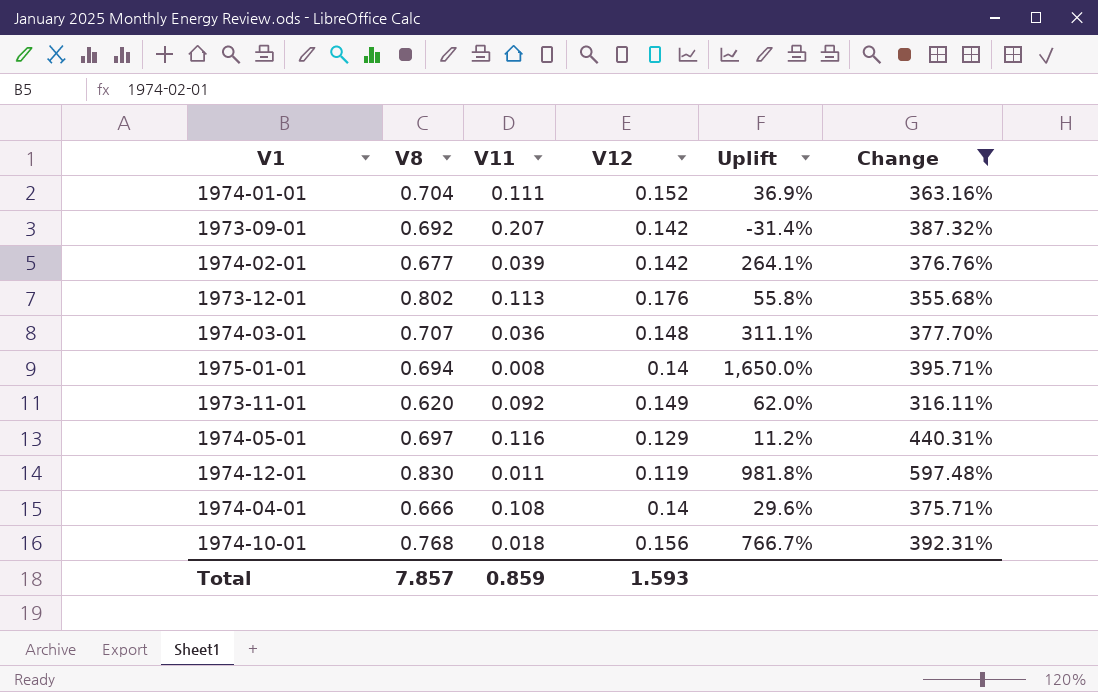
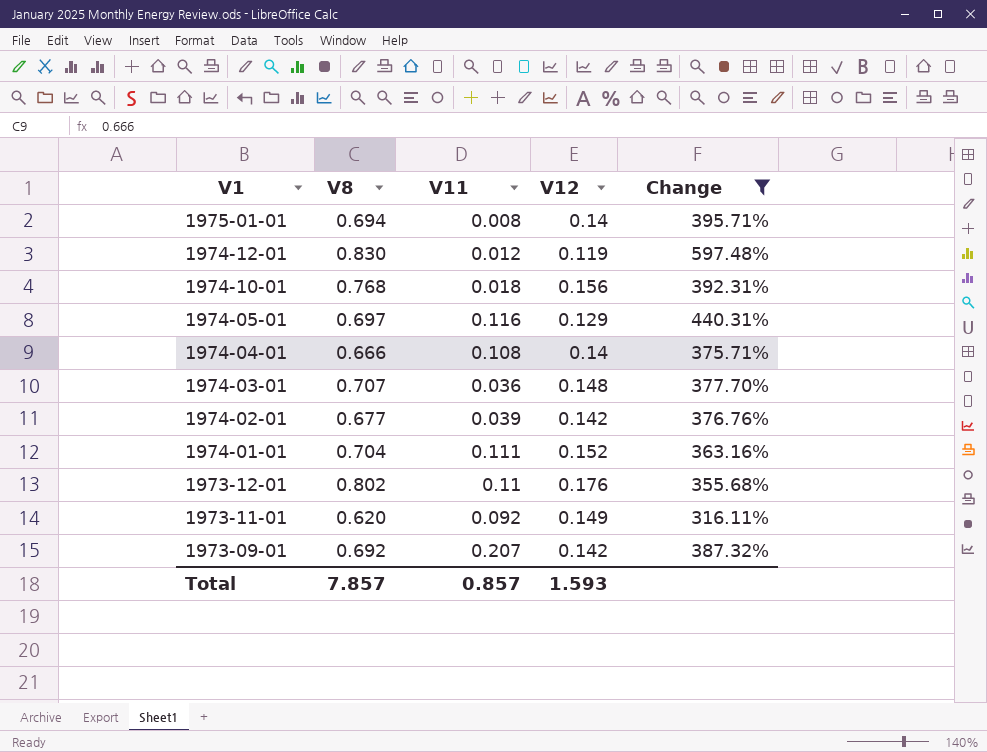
row order: none -> V1 descending
column Uplift | formula: ([V12] - [V11]) / [V11] -> none
1974-12-01 | V11: 0.011 -> 0.012
1973-12-01 | V11: 0.113 -> 0.11
Total | V11: 0.859 -> 0.857

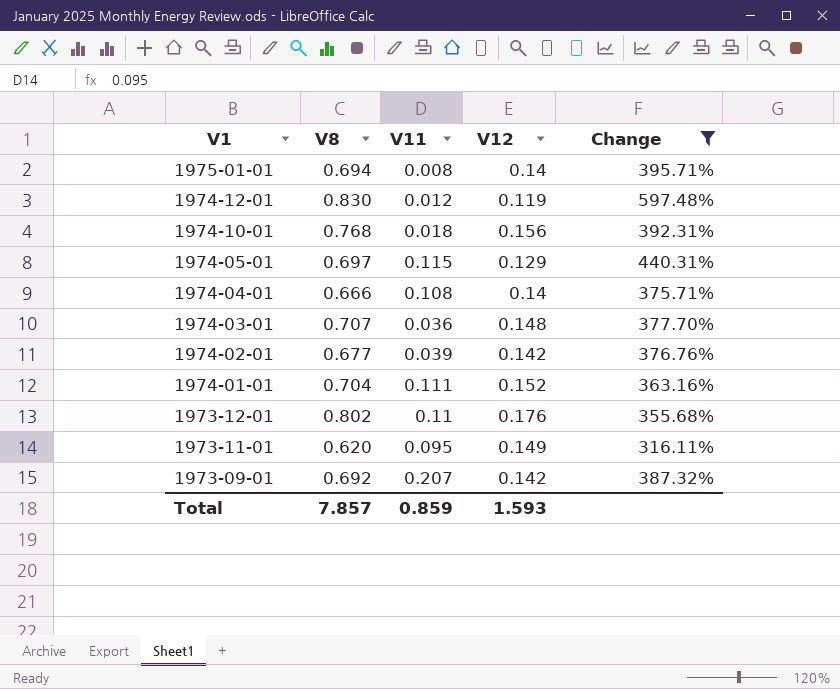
1974-05-01 | V11: 0.116 -> 0.115
1973-11-01 | V11: 0.092 -> 0.095
Total | V11: 0.857 -> 0.859

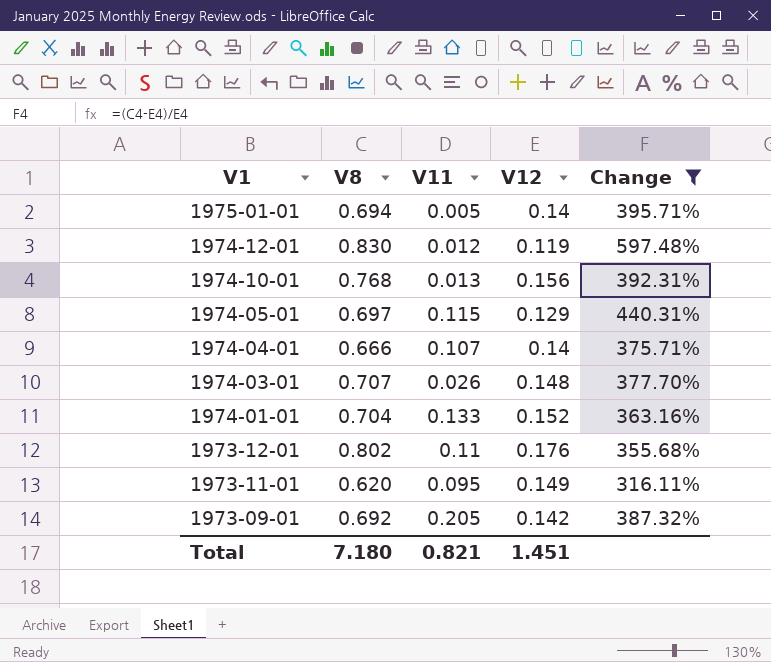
row 1974-02-01: 0.677 | 0.039 | 0.142 | 376.76% -> none
1975-01-01 | V11: 0.008 -> 0.005
1974-10-01 | V11: 0.018 -> 0.013
1974-04-01 | V11: 0.108 -> 0.107
1974-03-01 | V11: 0.036 -> 0.026
1974-01-01 | V11: 0.111 -> 0.133
1973-09-01 | V11: 0.207 -> 0.205
Total | V8: 7.857 -> 7.180
Total | V11: 0.859 -> 0.821
Total | V12: 1.593 -> 1.451

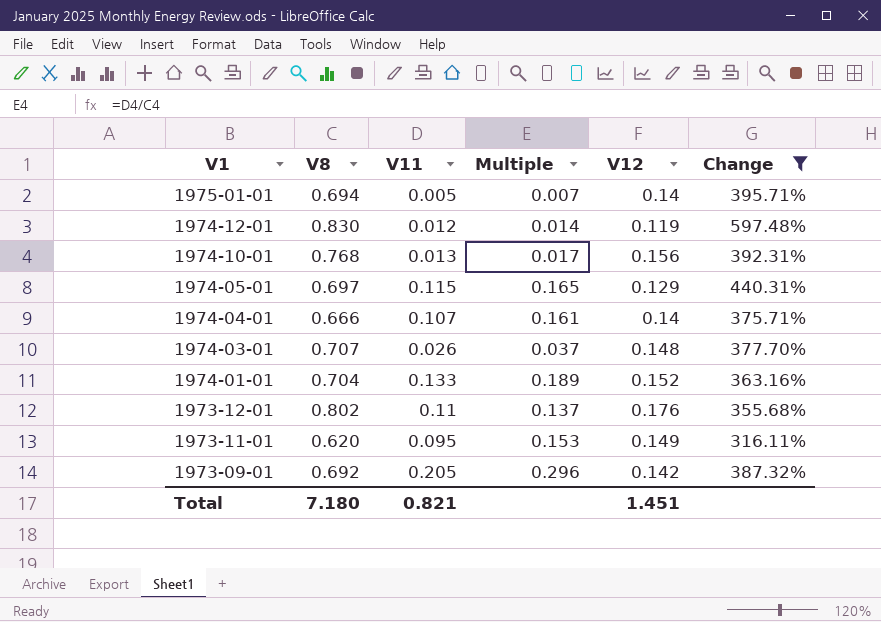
column Multiple | formula: none -> [V11] / [V8]

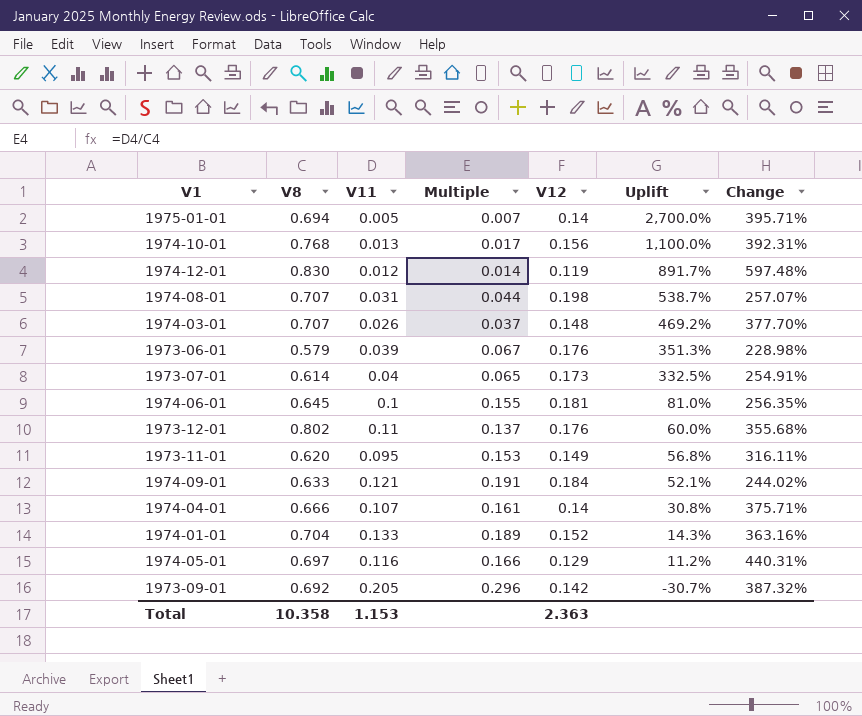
filter: Change >= 316.11% -> none
row order: V1 descending -> Uplift descending
column Uplift | formula: none -> ([V12] - [V11]) / [V11]
1974-05-01 | V11: 0.115 -> 0.116
1974-05-01 | Multiple: 0.165 -> 0.166
Total | V8: 7.180 -> 10.358
Total | V11: 0.821 -> 1.153
Total | V12: 1.451 -> 2.363

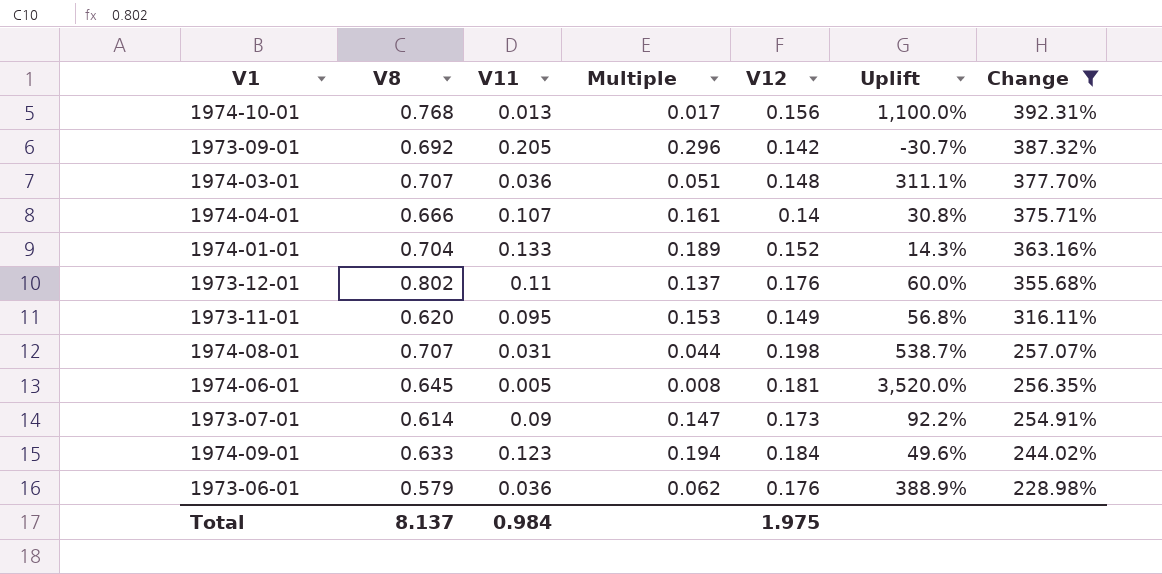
filter: none -> Change <= 392.31%
row order: Uplift descending -> Change descending
1974-03-01 | V11: 0.026 -> 0.036
1974-03-01 | Multiple: 0.037 -> 0.051
1974-03-01 | Uplift: 469.2% -> 311.1%
1974-06-01 | V11: 0.1 -> 0.005
1974-06-01 | Multiple: 0.155 -> 0.008
1974-06-01 | Uplift: 81.0% -> 3,520.0%
1973-07-01 | V11: 0.04 -> 0.09
1973-07-01 | Multiple: 0.065 -> 0.147
1973-07-01 | Uplift: 332.5% -> 92.2%
1974-09-01 | V11: 0.121 -> 0.123
1974-09-01 | Multiple: 0.191 -> 0.194
1974-09-01 | Uplift: 52.1% -> 49.6%
1973-06-01 | V11: 0.039 -> 0.036
1973-06-01 | Multiple: 0.067 -> 0.062
1973-06-01 | Uplift: 351.3% -> 388.9%
Total | V8: 10.358 -> 8.137
Total | V11: 1.153 -> 0.984
Total | V12: 2.363 -> 1.975

